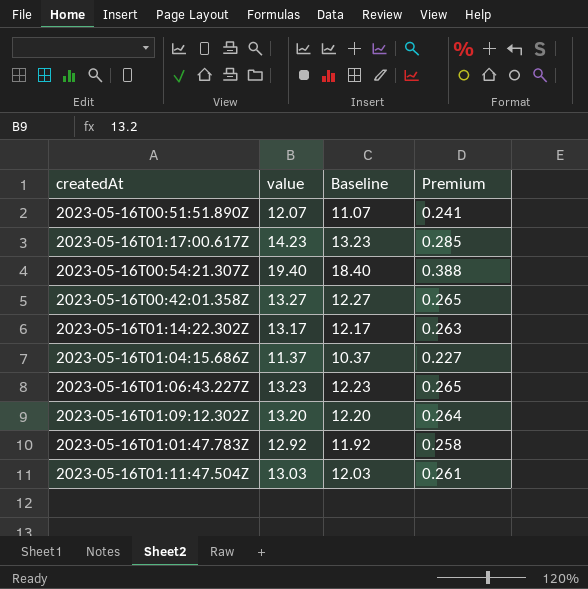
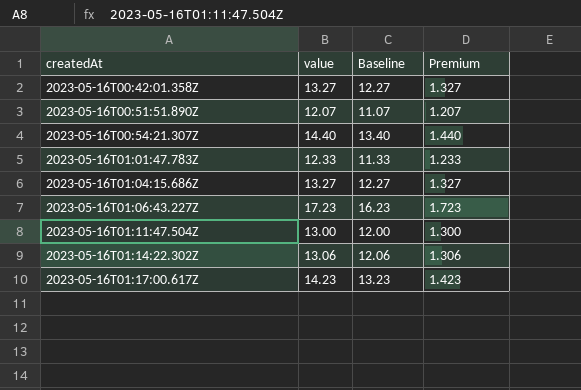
row order: none -> createdAt ascending
column Premium | formula: [value] * 0.02 -> [value] * 0.1
row 2023-05-16T01:09:12.302Z: 13.20 | 12.20 | 0.264 -> none
2023-05-16T00:54:21.307Z | value: 19.40 -> 14.40
2023-05-16T00:54:21.307Z | Baseline: 18.40 -> 13.40
2023-05-16T01:01:47.783Z | value: 12.92 -> 12.33
2023-05-16T01:01:47.783Z | Baseline: 11.92 -> 11.33
2023-05-16T01:04:15.686Z | value: 11.37 -> 13.27
2023-05-16T01:04:15.686Z | Baseline: 10.37 -> 12.27
2023-05-16T01:06:43.227Z | value: 13.23 -> 17.23
2023-05-16T01:06:43.227Z | Baseline: 12.23 -> 16.23
2023-05-16T01:11:47.504Z | value: 13.03 -> 13.00
2023-05-16T01:11:47.504Z | Baseline: 12.03 -> 12.00
2023-05-16T01:14:22.302Z | value: 13.17 -> 13.06
2023-05-16T01:14:22.302Z | Baseline: 12.17 -> 12.06

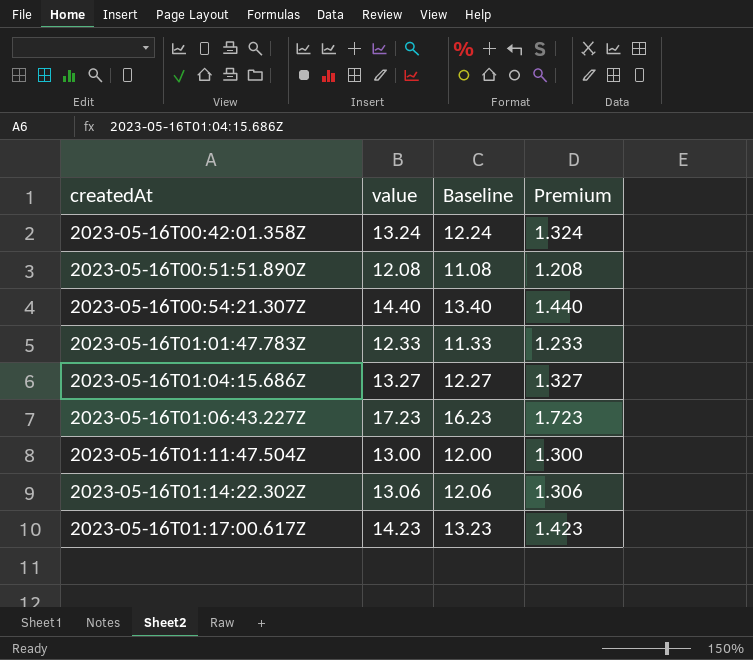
2023-05-16T00:42:01.358Z | value: 13.27 -> 13.24
2023-05-16T00:42:01.358Z | Baseline: 12.27 -> 12.24
2023-05-16T00:42:01.358Z | Premium: 1.327 -> 1.324
2023-05-16T00:51:51.890Z | value: 12.07 -> 12.08
2023-05-16T00:51:51.890Z | Baseline: 11.07 -> 11.08
2023-05-16T00:51:51.890Z | Premium: 1.207 -> 1.208

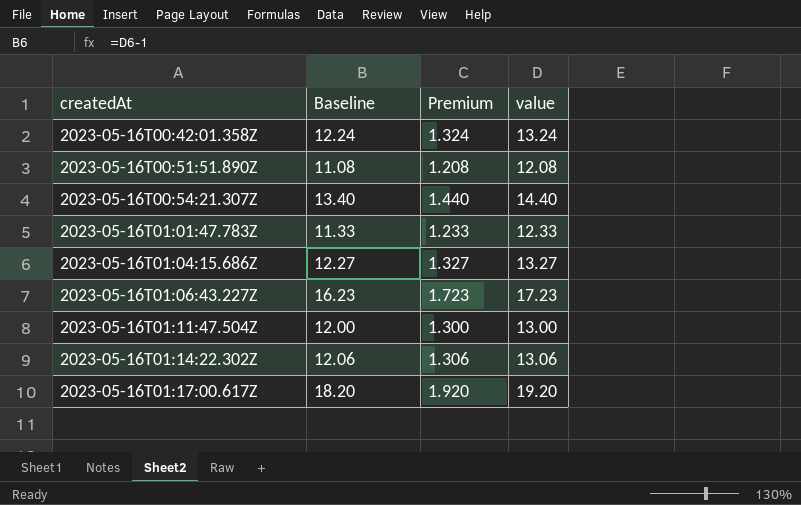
column value | position: 2 -> 4
2023-05-16T01:17:00.617Z | Baseline: 13.23 -> 18.20
2023-05-16T01:17:00.617Z | Premium: 1.423 -> 1.920
2023-05-16T01:17:00.617Z | value: 14.23 -> 19.20

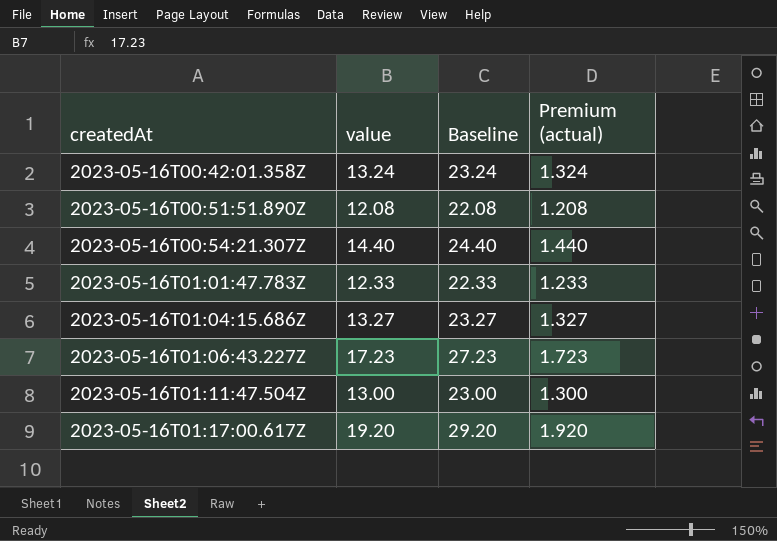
column value | position: 4 -> 2
column Baseline | formula: [value] - 1 -> [value] + 10
column name: Premium -> Premium (actual)
row 2023-05-16T01:14:22.302Z: 12.06 | 1.306 | 13.06 -> none

